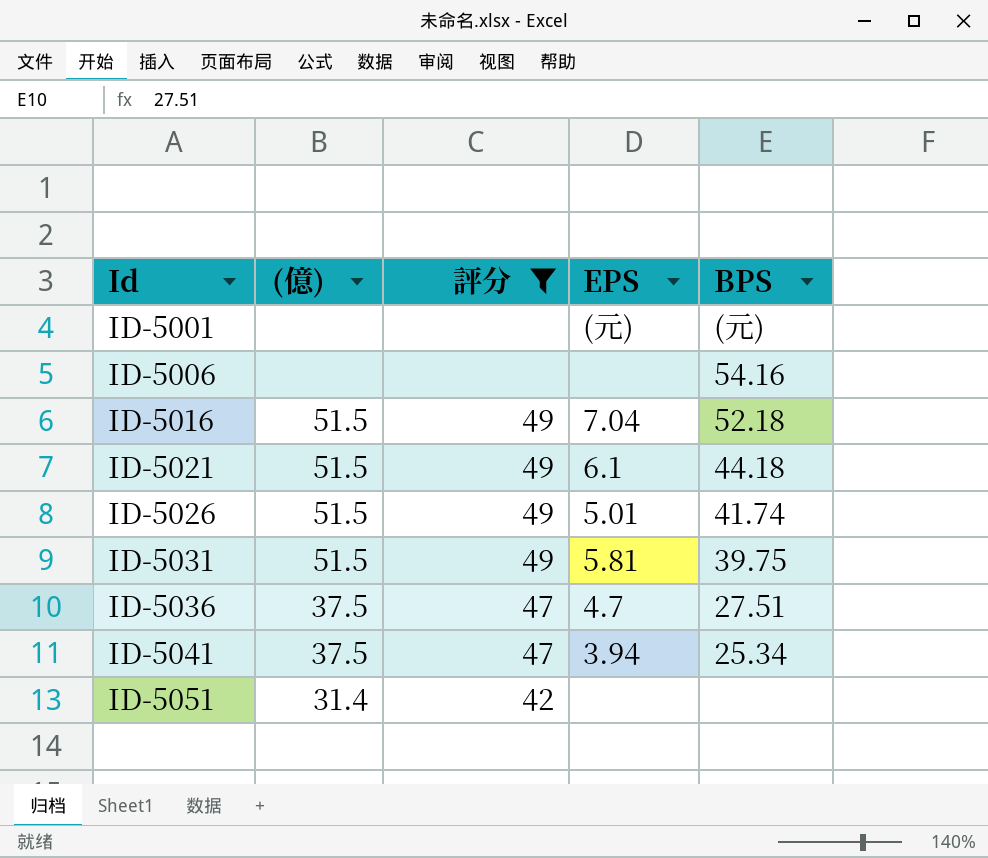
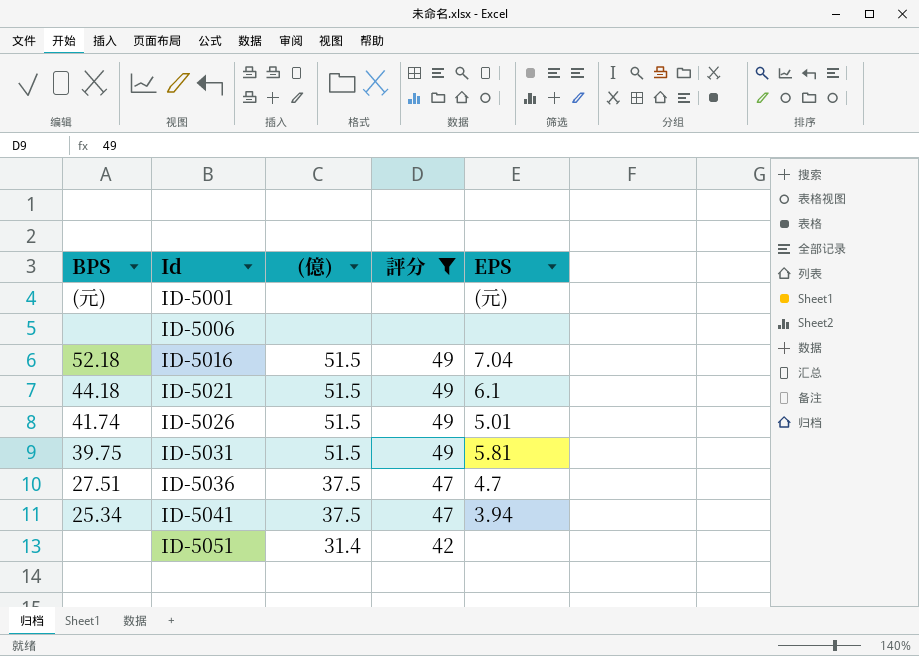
column BPS | position: 5 -> 1
ID-5006 | BPS: 54.16 -> none

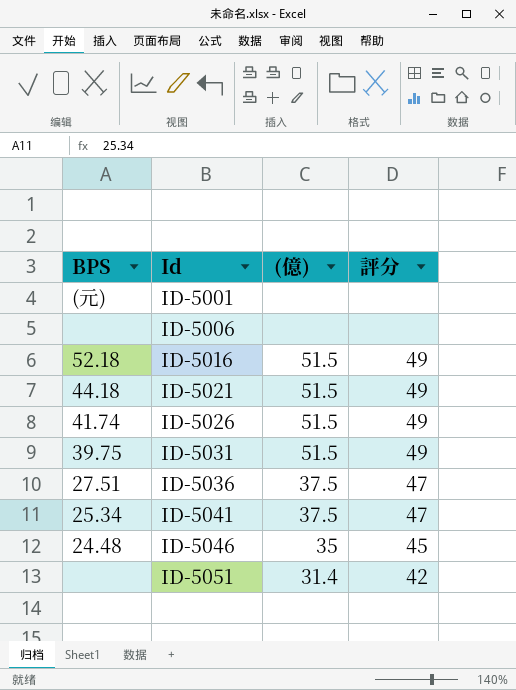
filter: 評分 != 45 -> none
column EPS | position: 5 -> none

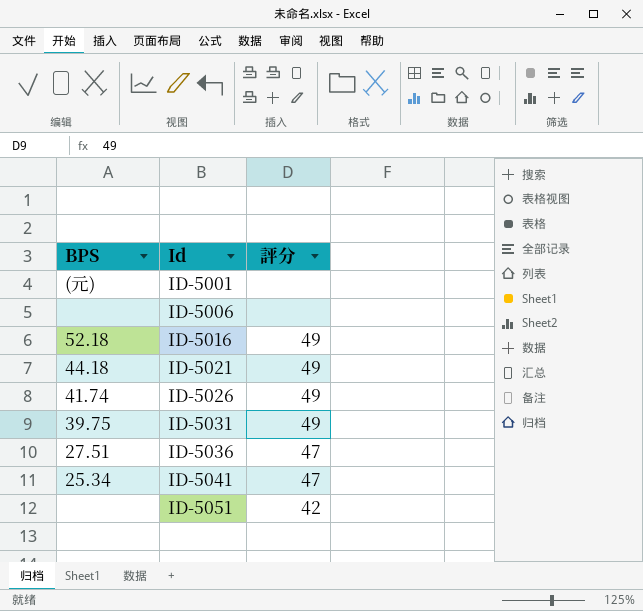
column (億) | position: 3 -> none
row ID-5046: 24.48 | 35 | 45 -> none

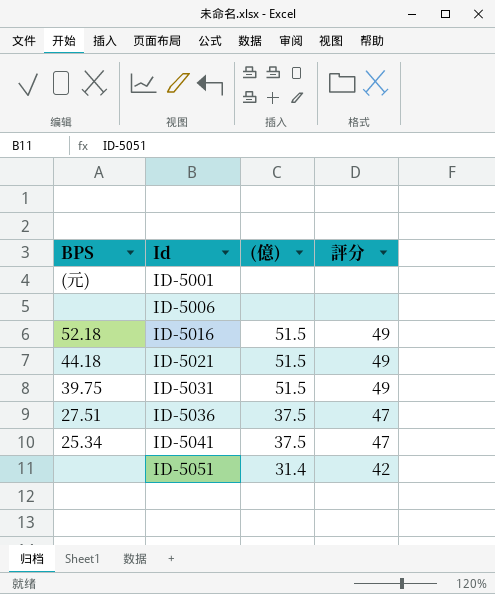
column (億) | position: none -> 3
row ID-5026: 41.74 | 49 -> none

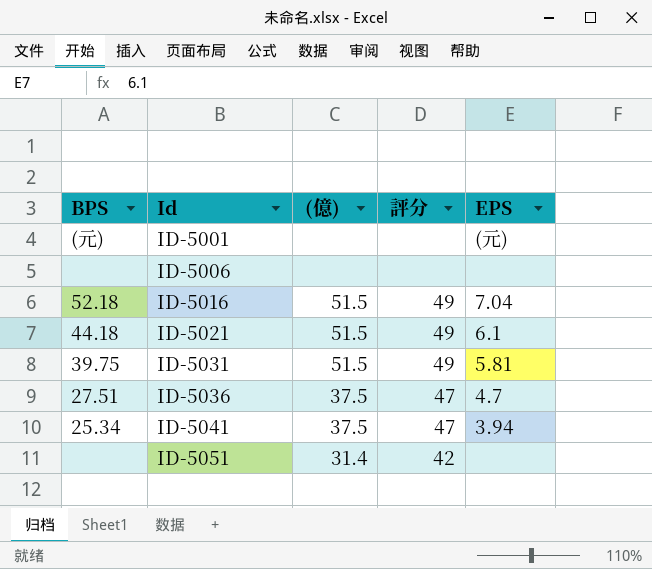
column EPS | position: none -> 5

